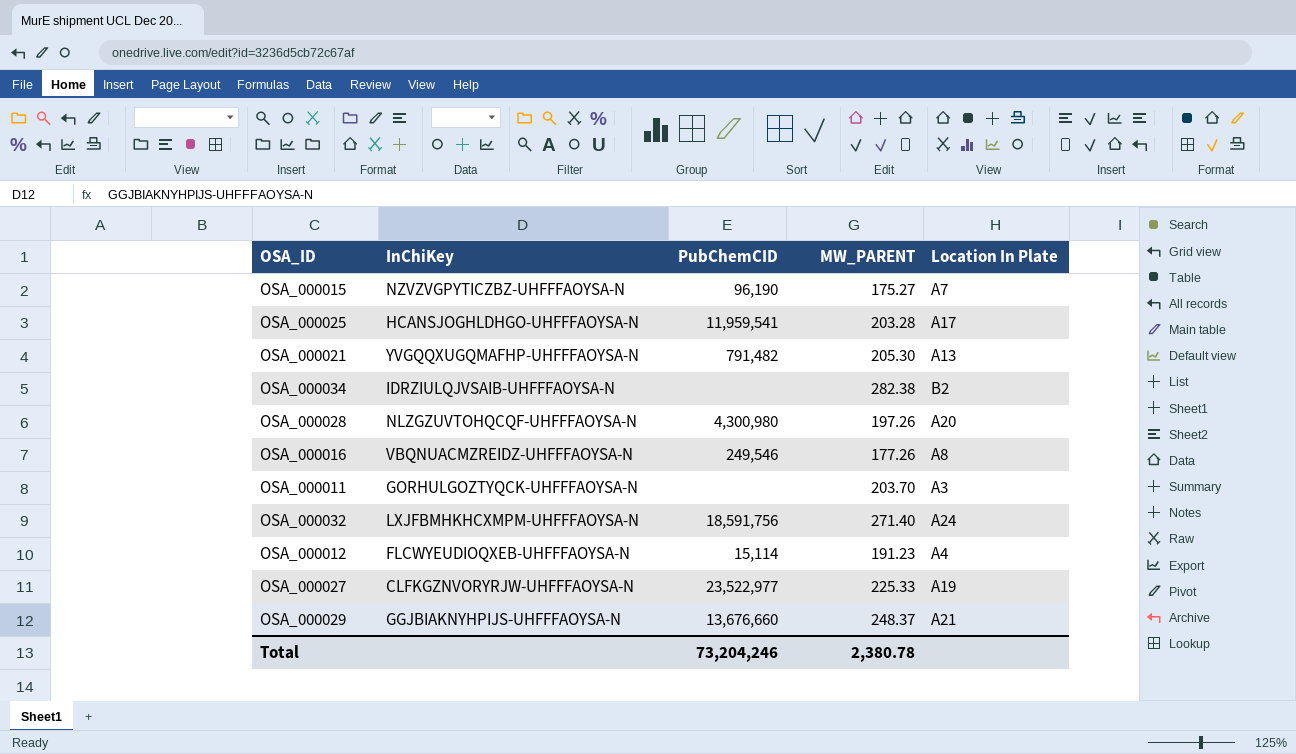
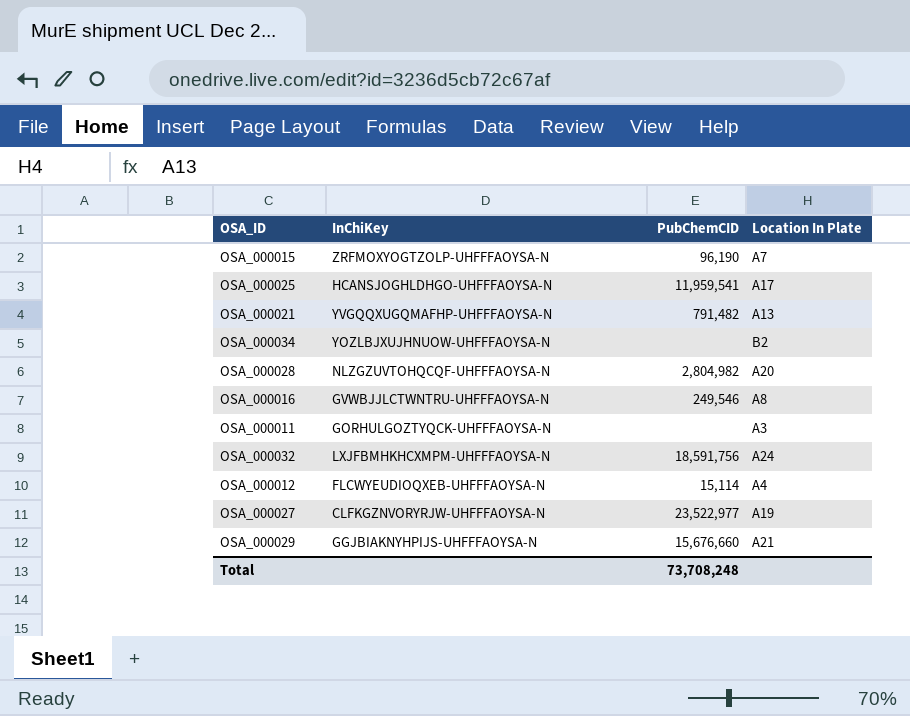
column MW_PARENT | position: 4 -> none
OSA_000015 | InChiKey: NZVZVGPYTICZBZ-UHFFFAOYSA-N -> ZRFMOXYOGTZOLP-UHFFFAOYSA-N
OSA_000034 | InChiKey: IDRZIULQJVSAIB-UHFFFAOYSA-N -> YOZLBJXUJHNUOW-UHFFFAOYSA-N
OSA_000028 | PubChemCID: 4,300,980 -> 2,804,982
OSA_000016 | InChiKey: VBQNUACMZREIDZ-UHFFFAOYSA-N -> GVWBJJLCTWNTRU-UHFFFAOYSA-N
OSA_000029 | PubChemCID: 13,676,660 -> 15,676,660
Total | PubChemCID: 73,204,246 -> 73,708,248

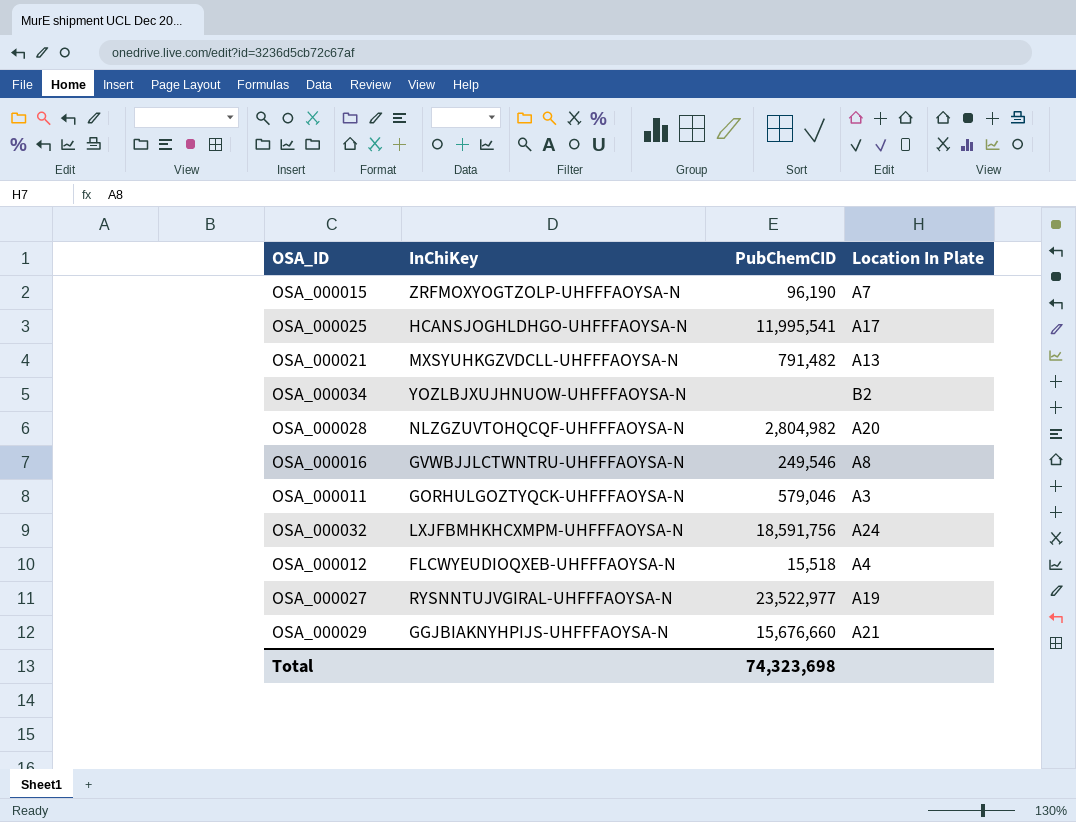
OSA_000025 | PubChemCID: 11,959,541 -> 11,995,541
OSA_000021 | InChiKey: YVGQQXUGQMAFHP-UHFFFAOYSA-N -> MXSYUHKGZVDCLL-UHFFFAOYSA-N
OSA_000011 | PubChemCID: none -> 579,046
OSA_000012 | PubChemCID: 15,114 -> 15,518
OSA_000027 | InChiKey: CLFKGZNVORYRJW-UHFFFAOYSA-N -> RYSNNTUJVGIRAL-UHFFFAOYSA-N
Total | PubChemCID: 73,708,248 -> 74,323,698

